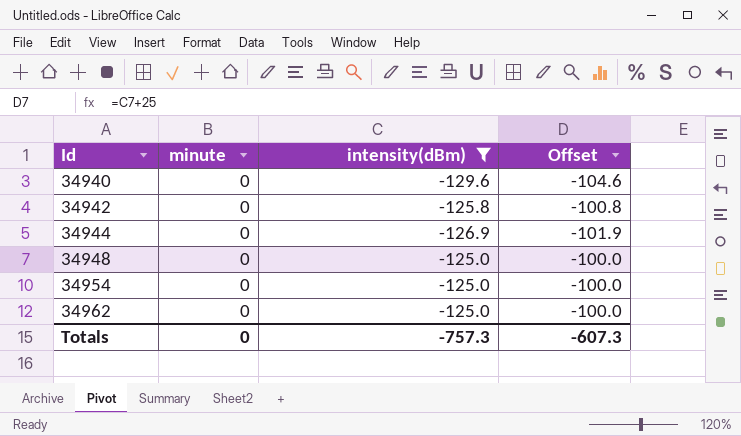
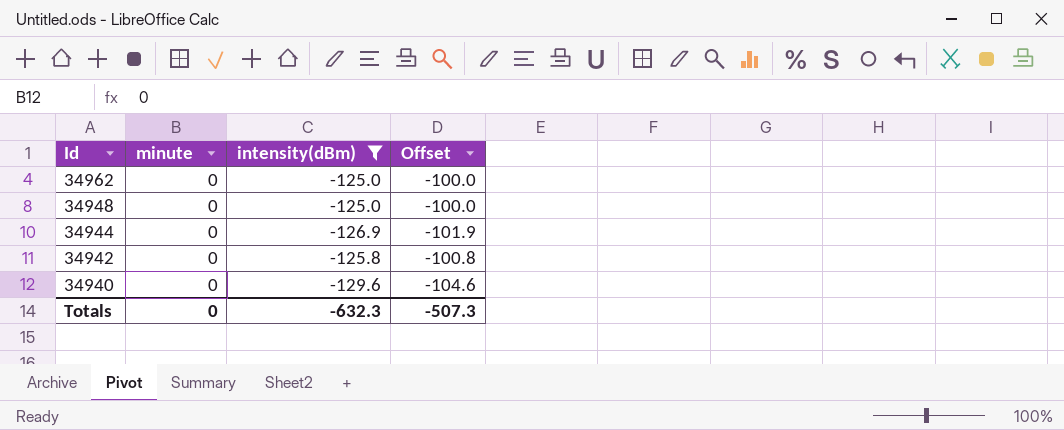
row order: Id ascending -> Id descending
row 34954: 0 | -125.0 | -100.0 -> none
Totals | intensity(dBm): -757.3 -> -632.3
Totals | Offset: -607.3 -> -507.3

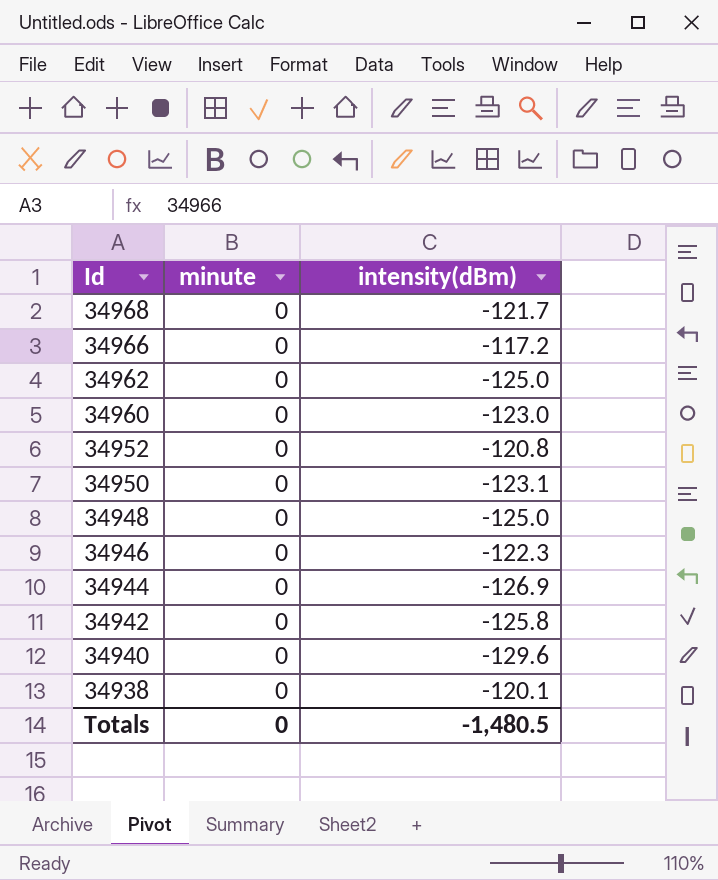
filter: intensity(dBm) <= -125.0 -> none
column Offset | formula: [intensity(dBm)] + 25 -> none
Totals | intensity(dBm): -632.3 -> -1,480.5

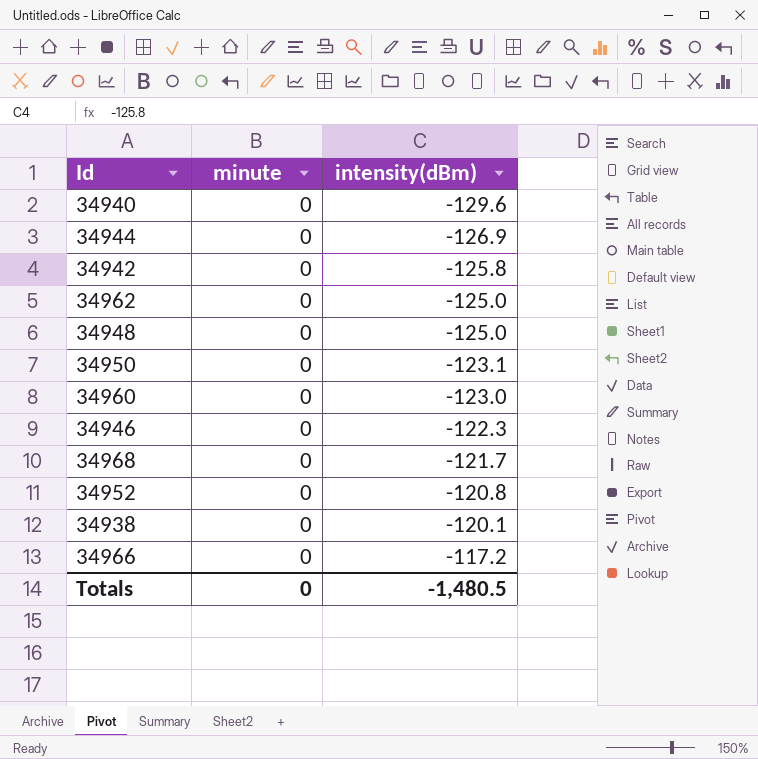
row order: Id descending -> intensity(dBm) ascending

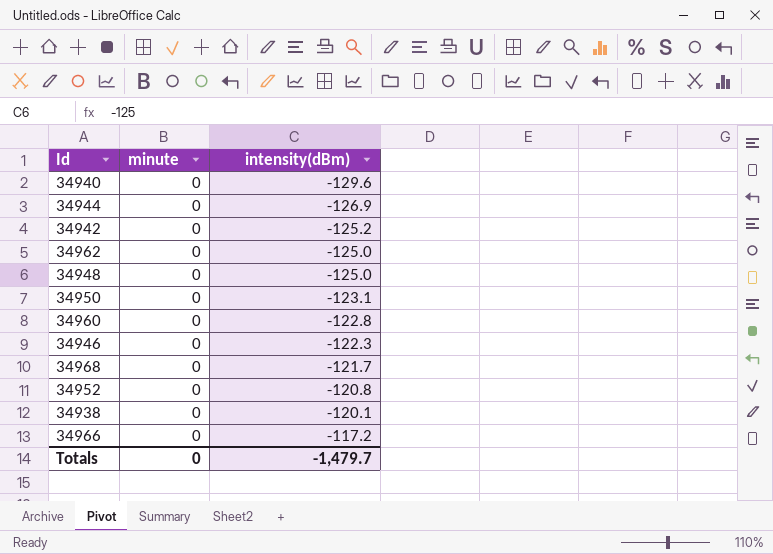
34942 | intensity(dBm): -125.8 -> -125.2
34960 | intensity(dBm): -123.0 -> -122.8
Totals | intensity(dBm): -1,480.5 -> -1,479.7

